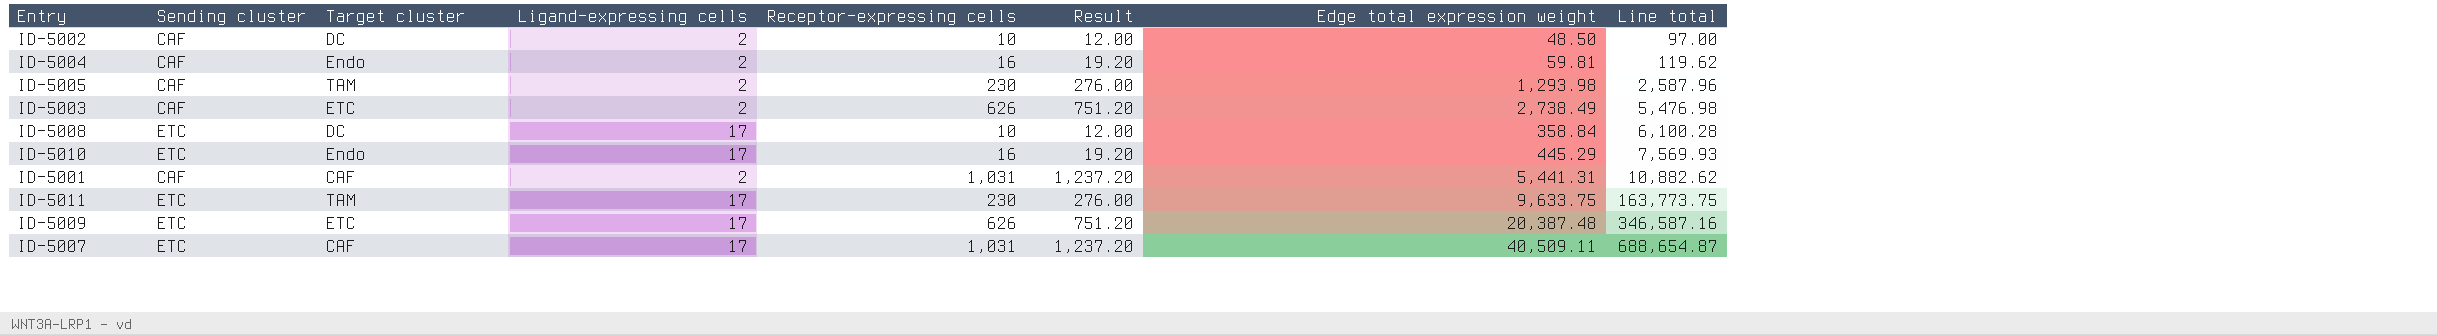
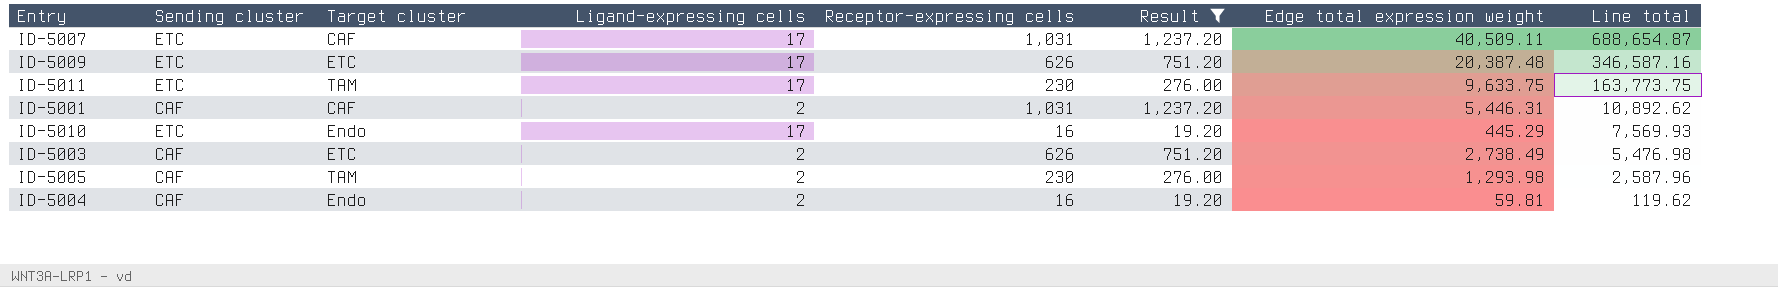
filter: none -> Result != 12.00
row order: Line total ascending -> Line total descending
ID-5001 | Edge total expression weight: 5,441.31 -> 5,446.31
ID-5001 | Line total: 10,882.62 -> 10,892.62

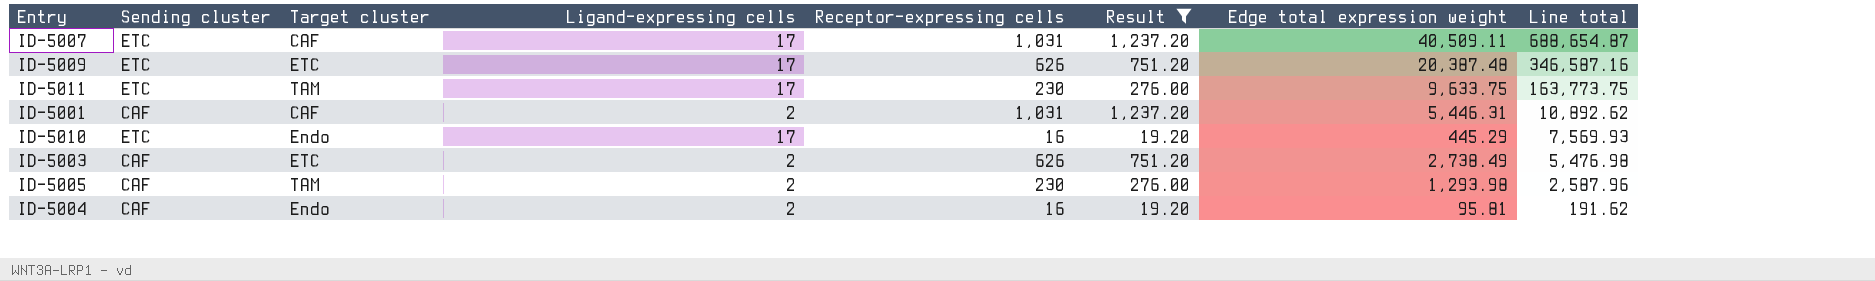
ID-5004 | Edge total expression weight: 59.81 -> 95.81
ID-5004 | Line total: 119.62 -> 191.62

